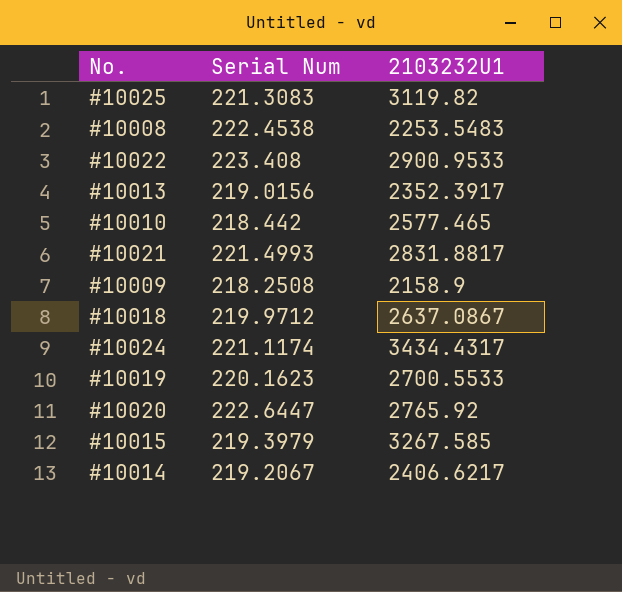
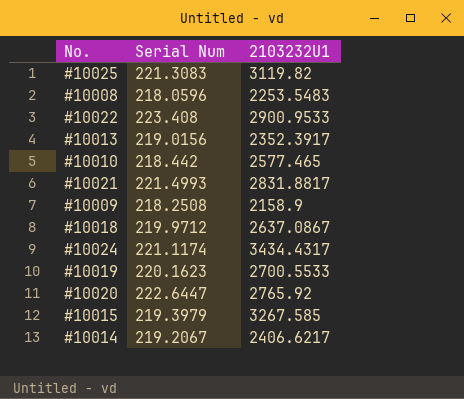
#10008 | Serial Num: 222.4538 -> 218.0596

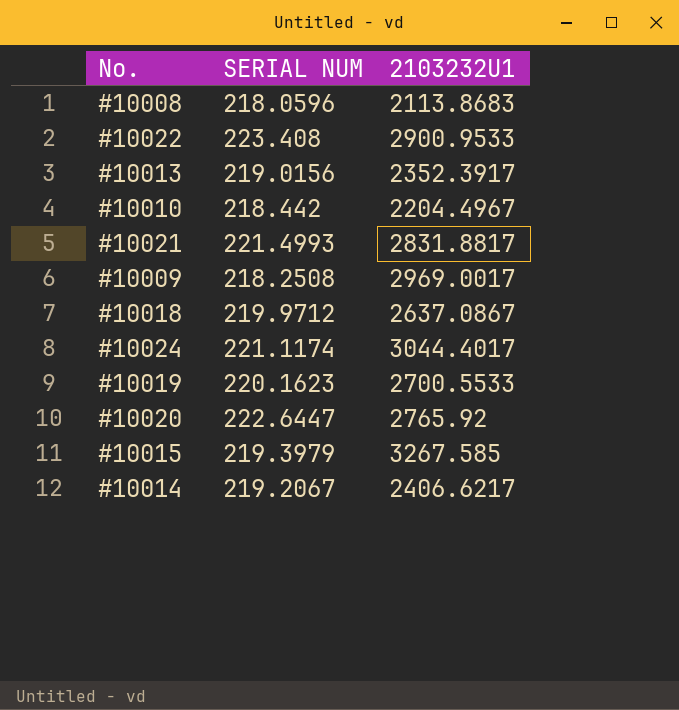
column name: Serial Num -> SERIAL NUM
row #10025: 221.3083 | 3119.82 -> none
#10008 | 2103232U1: 2253.5483 -> 2113.8683
#10010 | 2103232U1: 2577.465 -> 2204.4967
#10009 | 2103232U1: 2158.9 -> 2969.0017
#10024 | 2103232U1: 3434.4317 -> 3044.4017

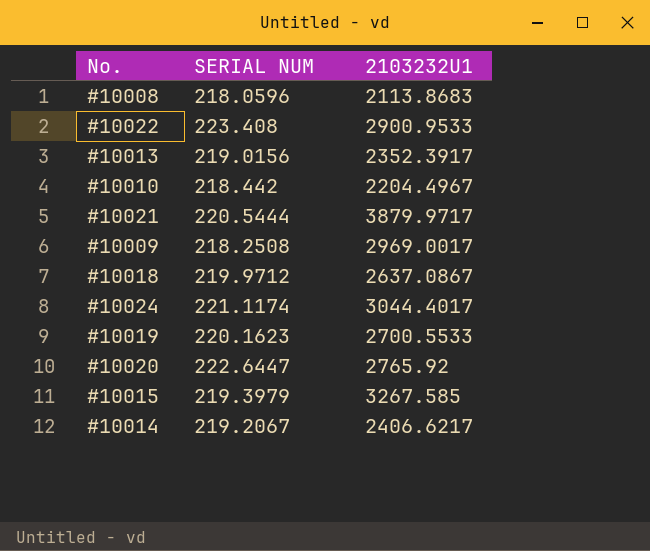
#10021 | SERIAL NUM: 221.4993 -> 220.5444
#10021 | 2103232U1: 2831.8817 -> 3879.9717

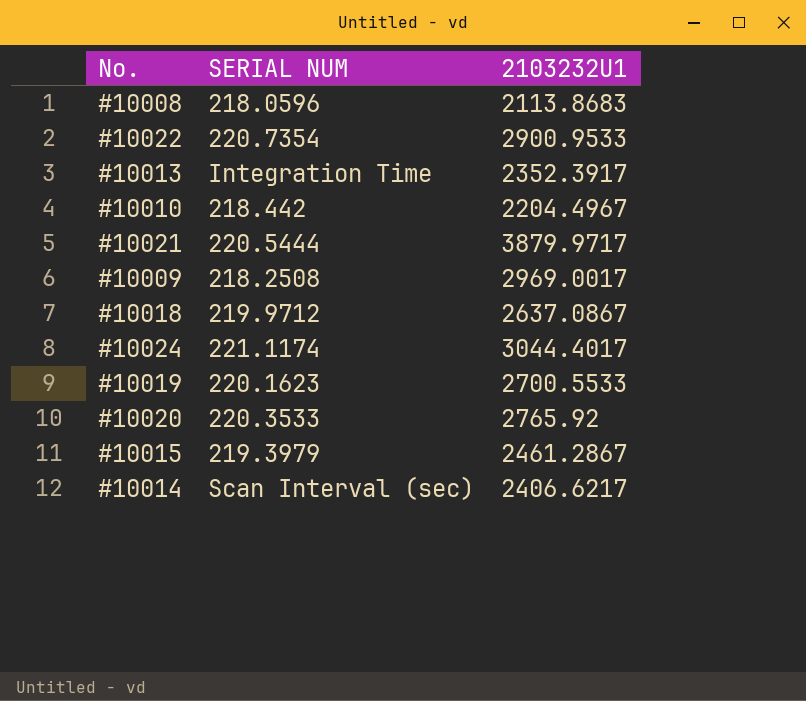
#10022 | SERIAL NUM: 223.408 -> 220.7354
#10013 | SERIAL NUM: 219.0156 -> Integration Time
#10020 | SERIAL NUM: 222.6447 -> 220.3533
#10015 | 2103232U1: 3267.585 -> 2461.2867
#10014 | SERIAL NUM: 219.2067 -> Scan Interval (sec)

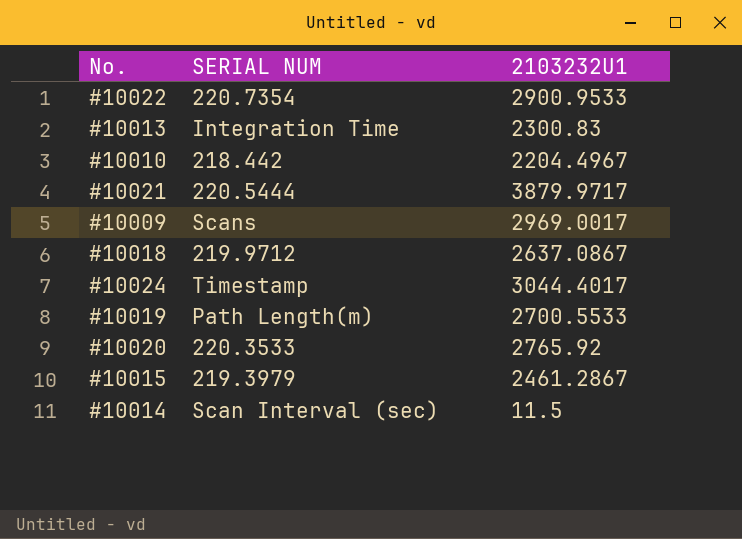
row #10008: 218.0596 | 2113.8683 -> none
#10013 | 2103232U1: 2352.3917 -> 2300.83
#10009 | SERIAL NUM: 218.2508 -> Scans
#10024 | SERIAL NUM: 221.1174 -> Timestamp
#10019 | SERIAL NUM: 220.1623 -> Path Length(m)
#10014 | 2103232U1: 2406.6217 -> 11.5

